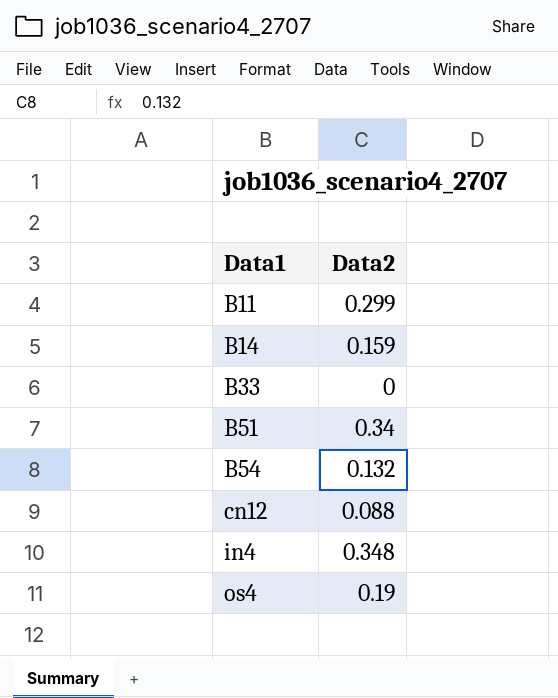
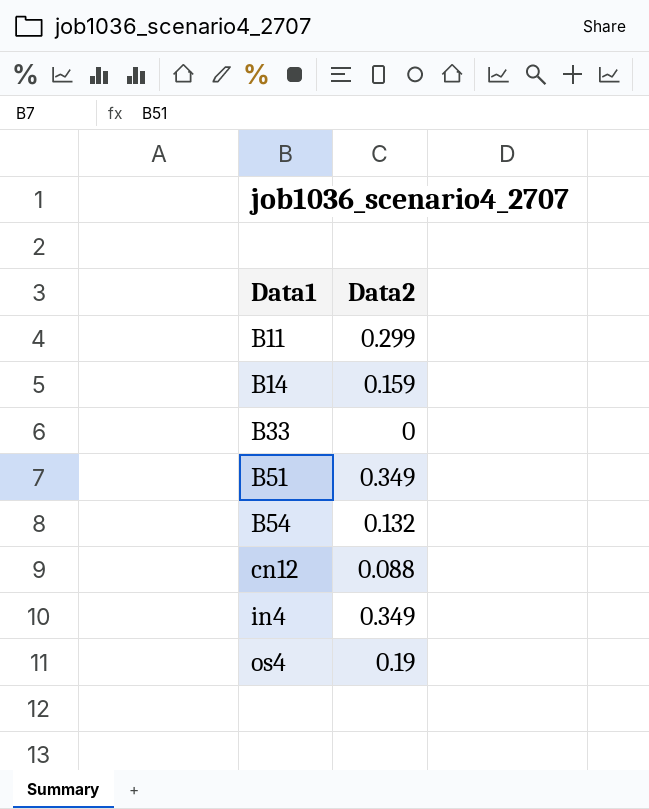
B51 | Data2: 0.34 -> 0.349
in4 | Data2: 0.348 -> 0.349

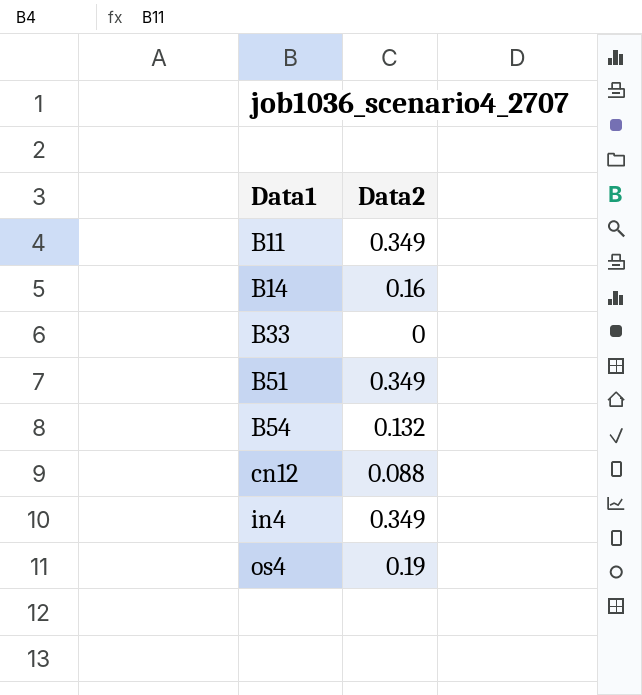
B11 | Data2: 0.299 -> 0.349
B14 | Data2: 0.159 -> 0.16

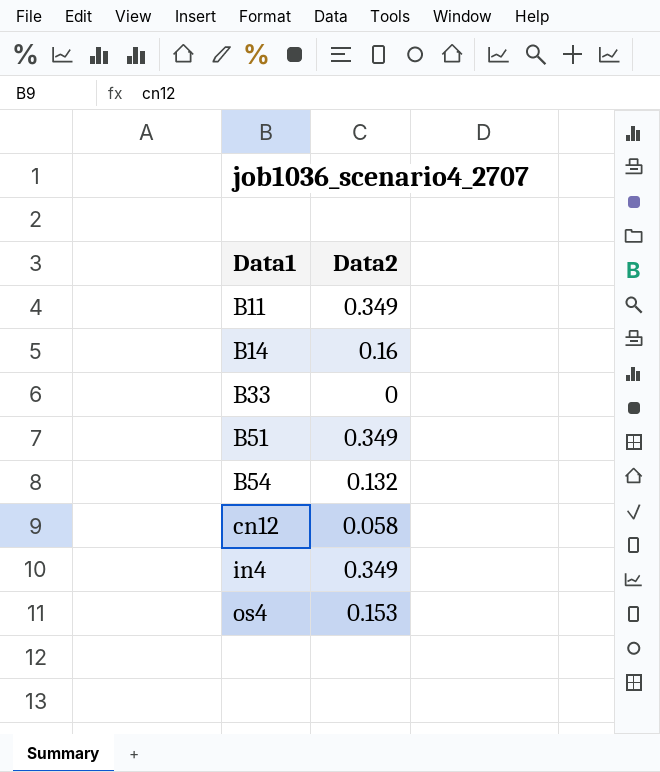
cn12 | Data2: 0.088 -> 0.058
os4 | Data2: 0.19 -> 0.153

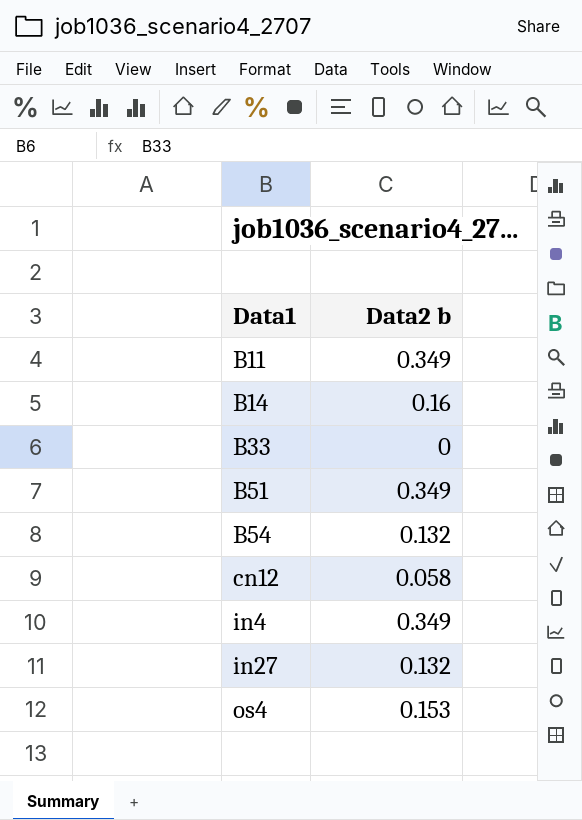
column name: Data2 -> Data2 b
row in27: none -> 0.132

